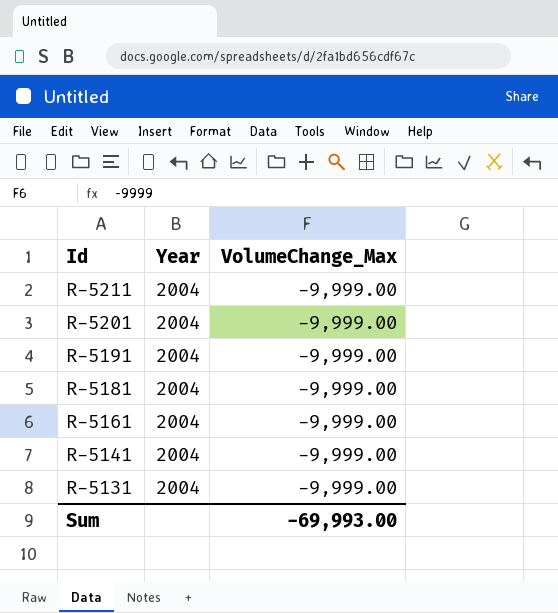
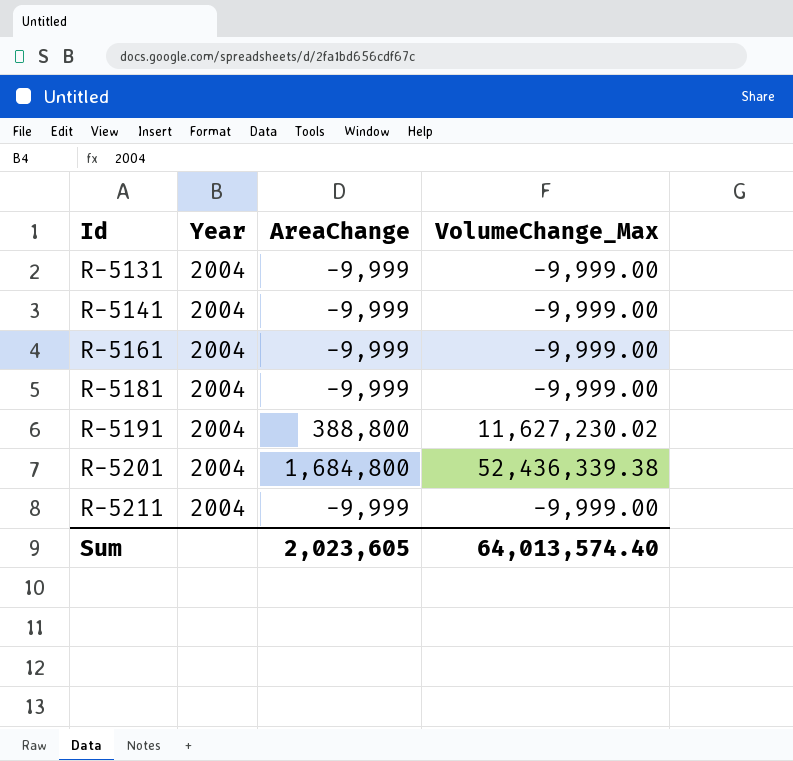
row order: Id descending -> Id ascending
column AreaChange | position: none -> 3
R-5191 | VolumeChange_Max: -9,999.00 -> 11,627,230.02
R-5201 | VolumeChange_Max: -9,999.00 -> 52,436,339.38
Sum | VolumeChange_Max: -69,993.00 -> 64,013,574.40

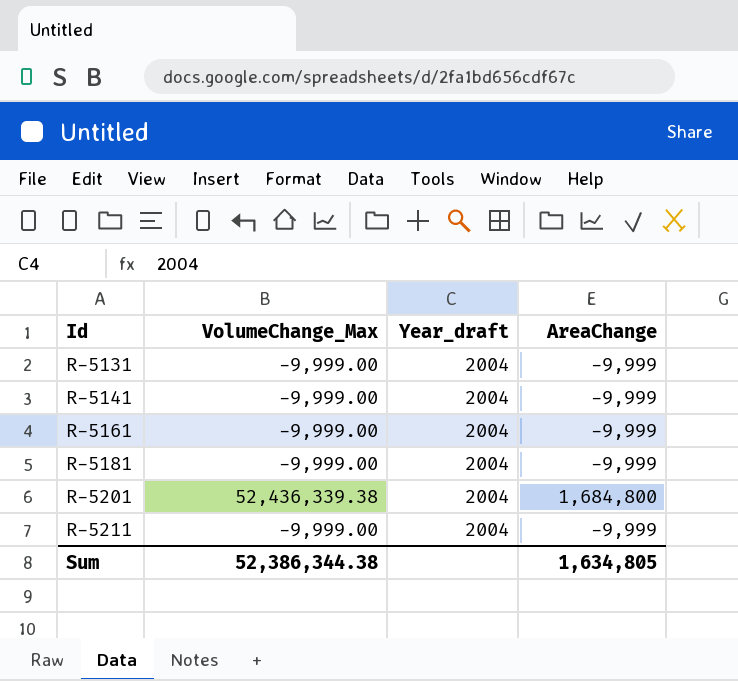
column VolumeChange_Max | position: 4 -> 2
column name: Year -> Year_draft
row R-5191: 2004 | 388,800 | 11,627,230.02 -> none
Sum | VolumeChange_Max: 64,013,574.40 -> 52,386,344.38
Sum | AreaChange: 2,023,605 -> 1,634,805

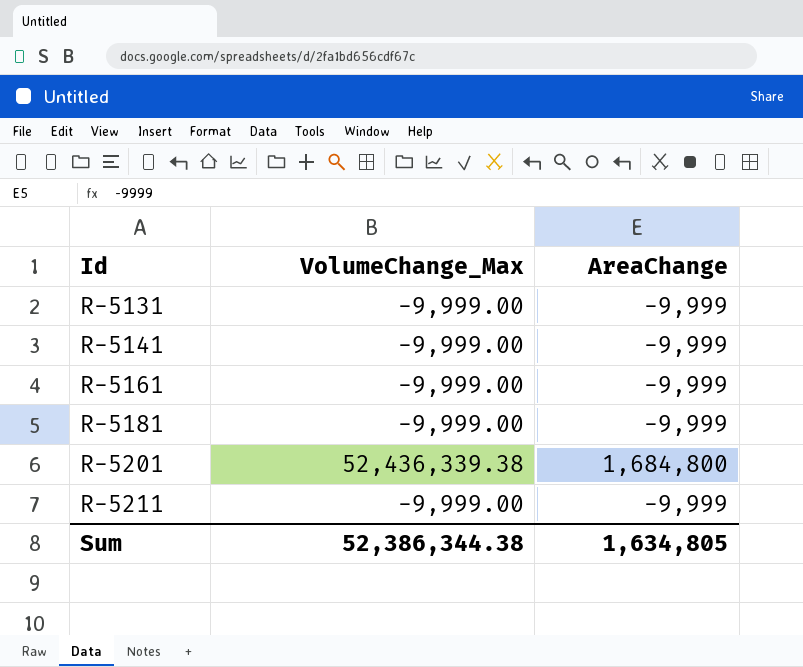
column Year_draft | position: 3 -> none

